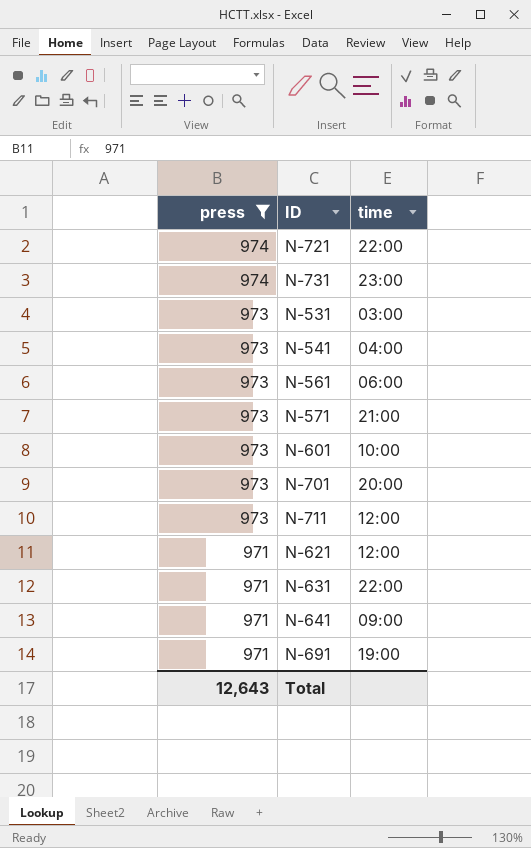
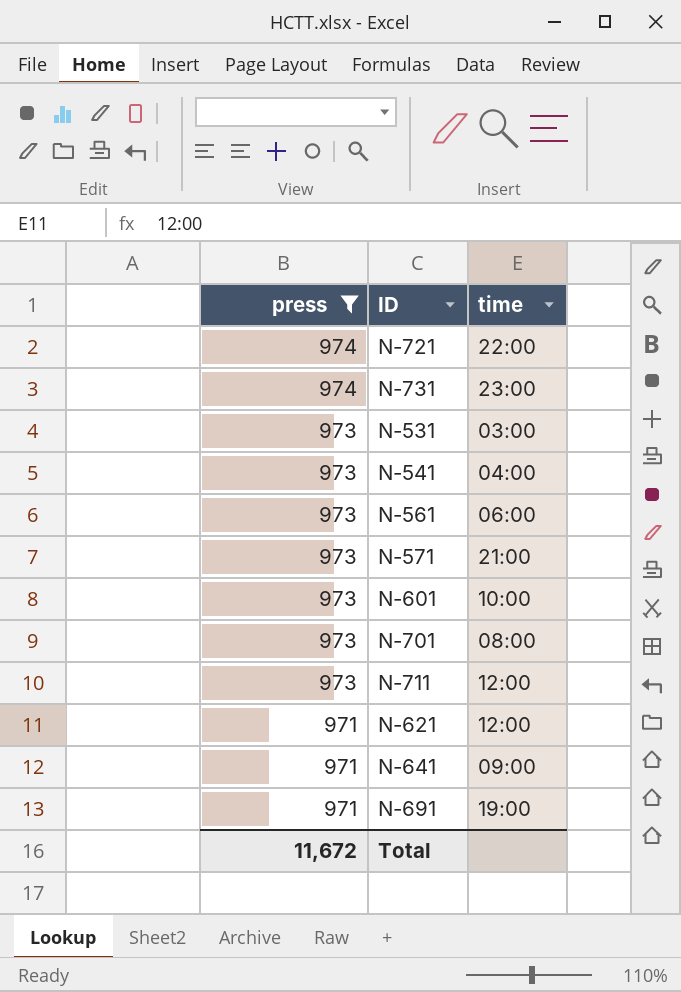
row N-631: 971 | 22:00 -> none
N-701 | time: 20:00 -> 08:00
Total | press: 12,643 -> 11,672

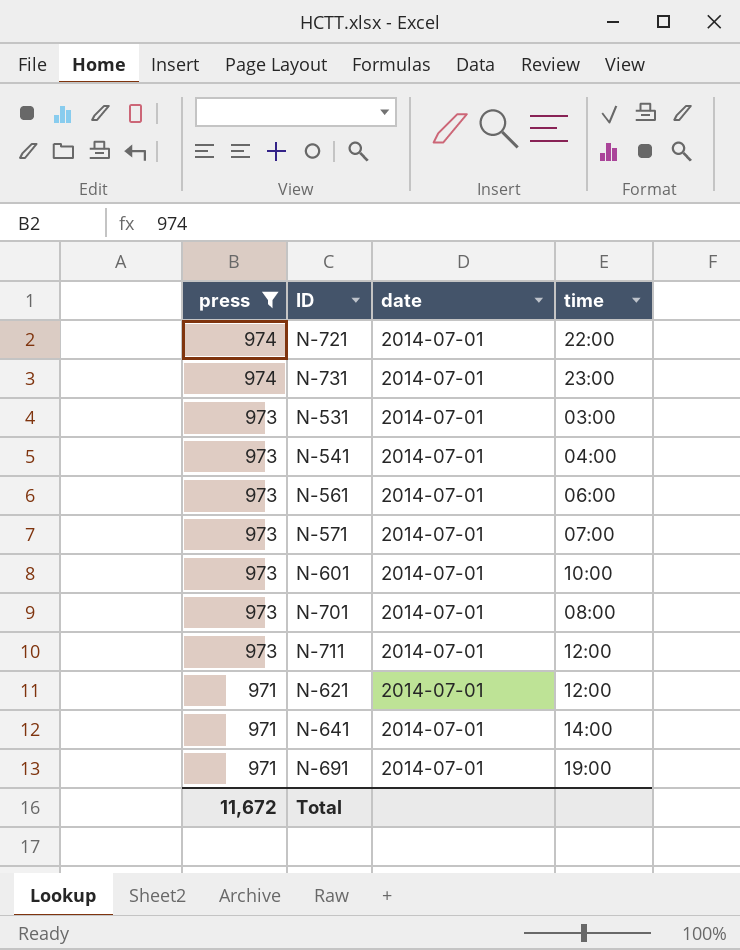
column date | position: none -> 3
N-571 | time: 21:00 -> 07:00
N-641 | time: 09:00 -> 14:00

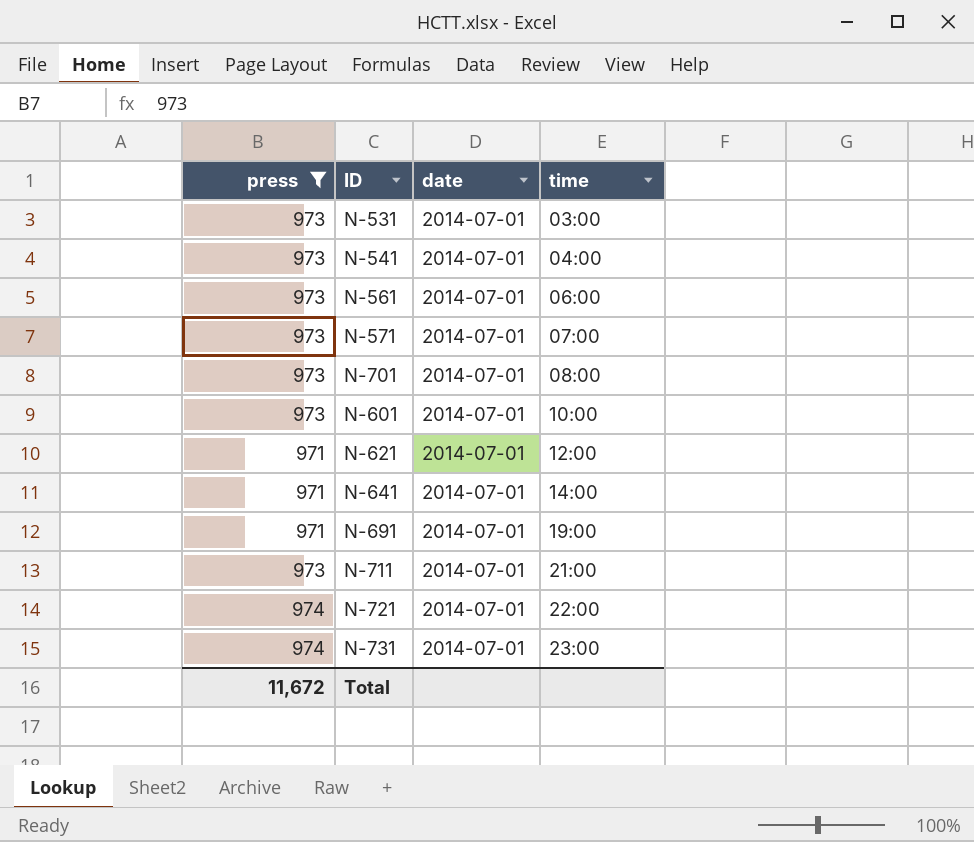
row order: press descending -> time ascending
N-711 | time: 12:00 -> 21:00

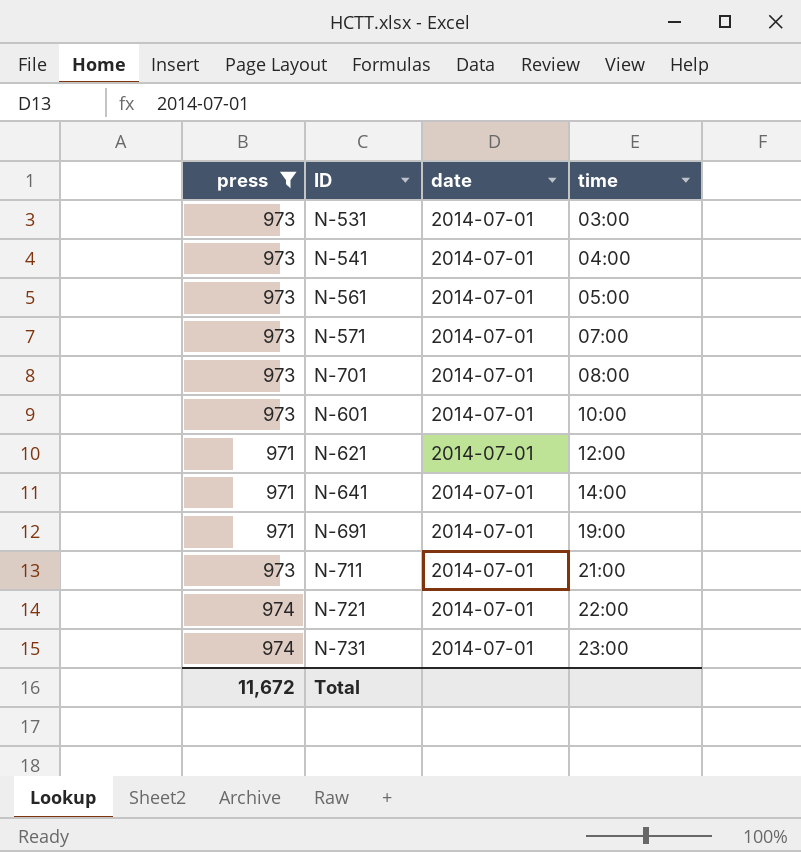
N-561 | time: 06:00 -> 05:00

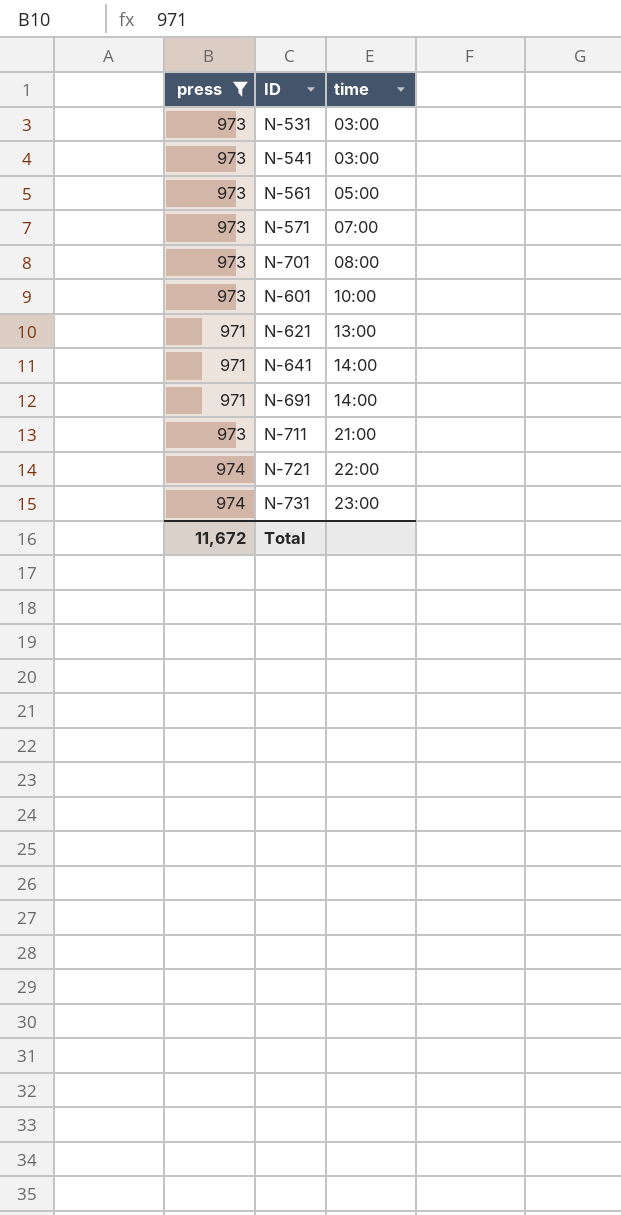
column date | position: 3 -> none
N-541 | time: 04:00 -> 03:00
N-621 | time: 12:00 -> 13:00
N-691 | time: 19:00 -> 14:00

